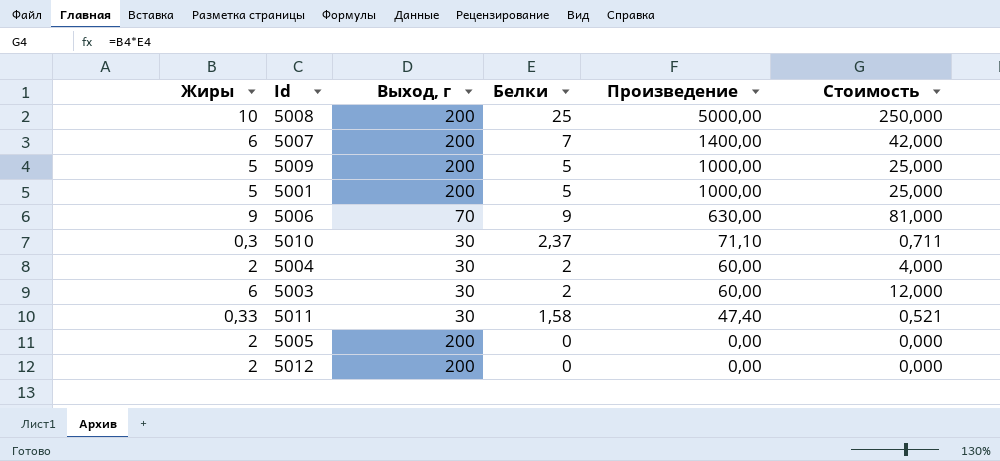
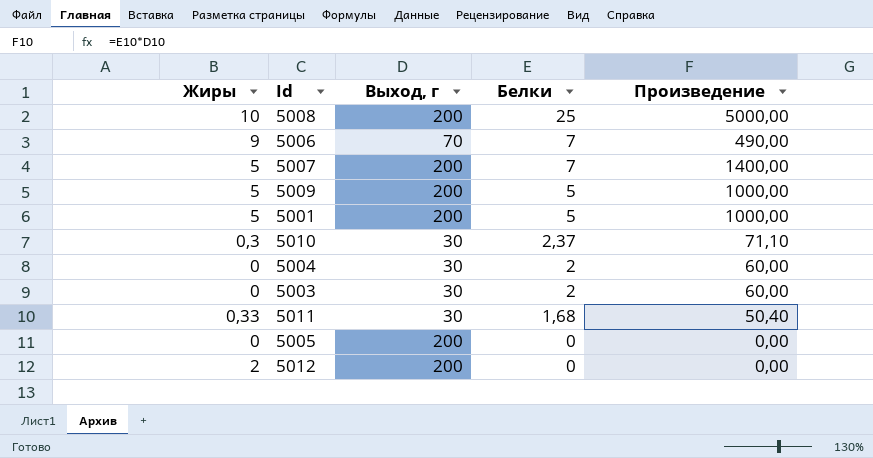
row order: Произведение descending -> Белки descending
column Стоимость | formula: [Жиры] * [Белки] -> none
5006 | Белки: 9 -> 7
5006 | Произведение: 630,00 -> 490,00
5007 | Жиры: 6 -> 5
5004 | Жиры: 2 -> 0
5003 | Жиры: 6 -> 0
5011 | Белки: 1,58 -> 1,68
5011 | Произведение: 47,40 -> 50,40
5005 | Жиры: 2 -> 0

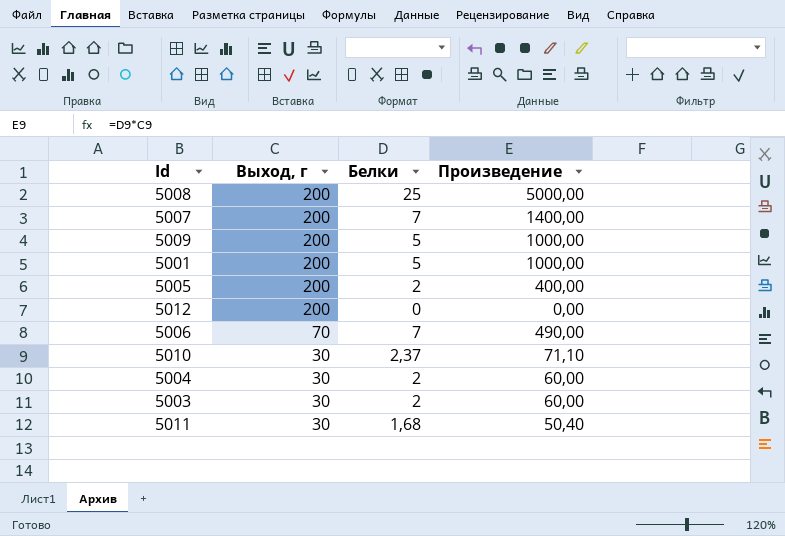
row order: Белки descending -> Выход, г descending
column Жиры | position: 1 -> none
5005 | Белки: 0 -> 2
5005 | Произведение: 0,00 -> 400,00

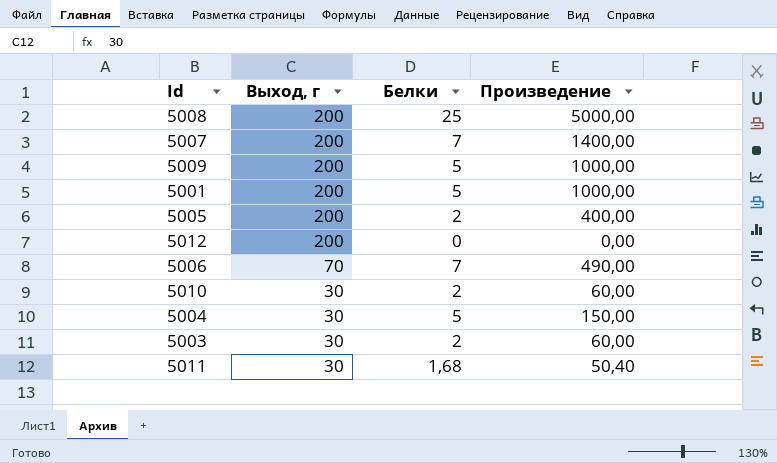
5010 | Белки: 2,37 -> 2
5010 | Произведение: 71,10 -> 60,00
5004 | Белки: 2 -> 5
5004 | Произведение: 60,00 -> 150,00

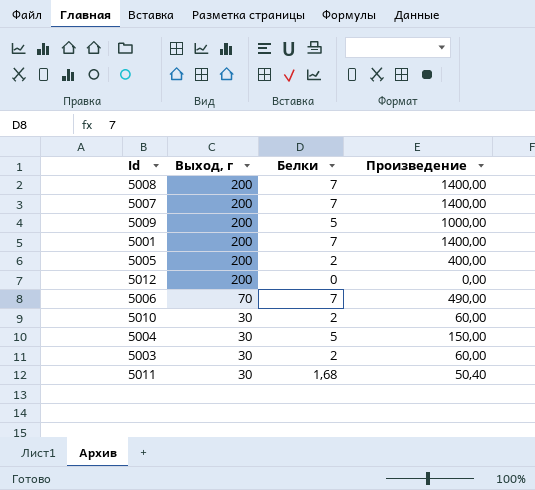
5008 | Белки: 25 -> 7
5008 | Произведение: 5000,00 -> 1400,00
5001 | Белки: 5 -> 7
5001 | Произведение: 1000,00 -> 1400,00

